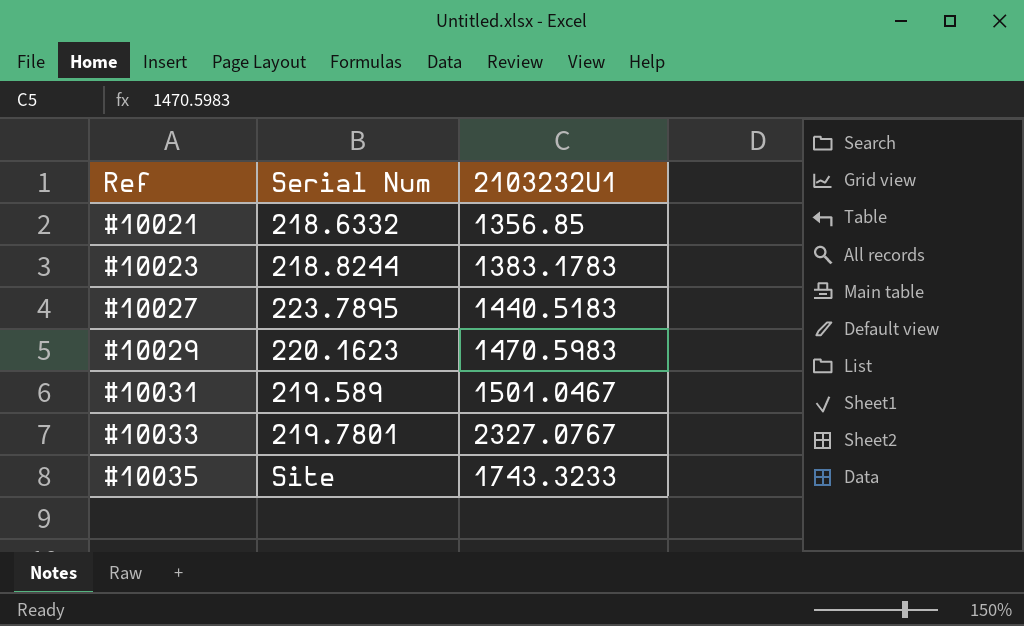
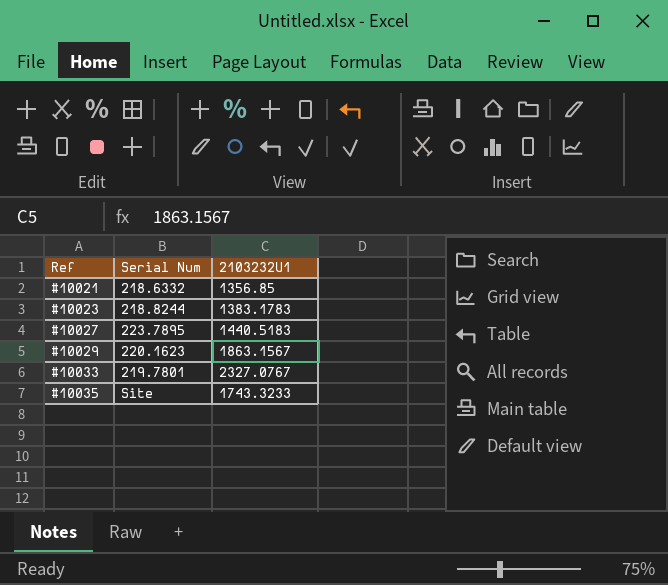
row #10031: 219.589 | 1501.0467 -> none
#10029 | 2103232U1: 1470.5983 -> 1863.1567

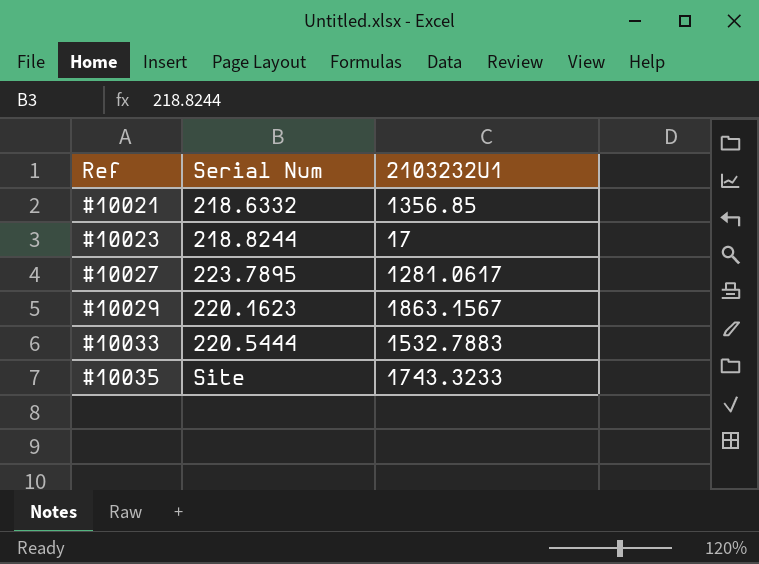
#10023 | 2103232U1: 1383.1783 -> 17
#10027 | 2103232U1: 1440.5183 -> 1281.0617
#10033 | Serial Num: 219.7801 -> 220.5444
#10033 | 2103232U1: 2327.0767 -> 1532.7883

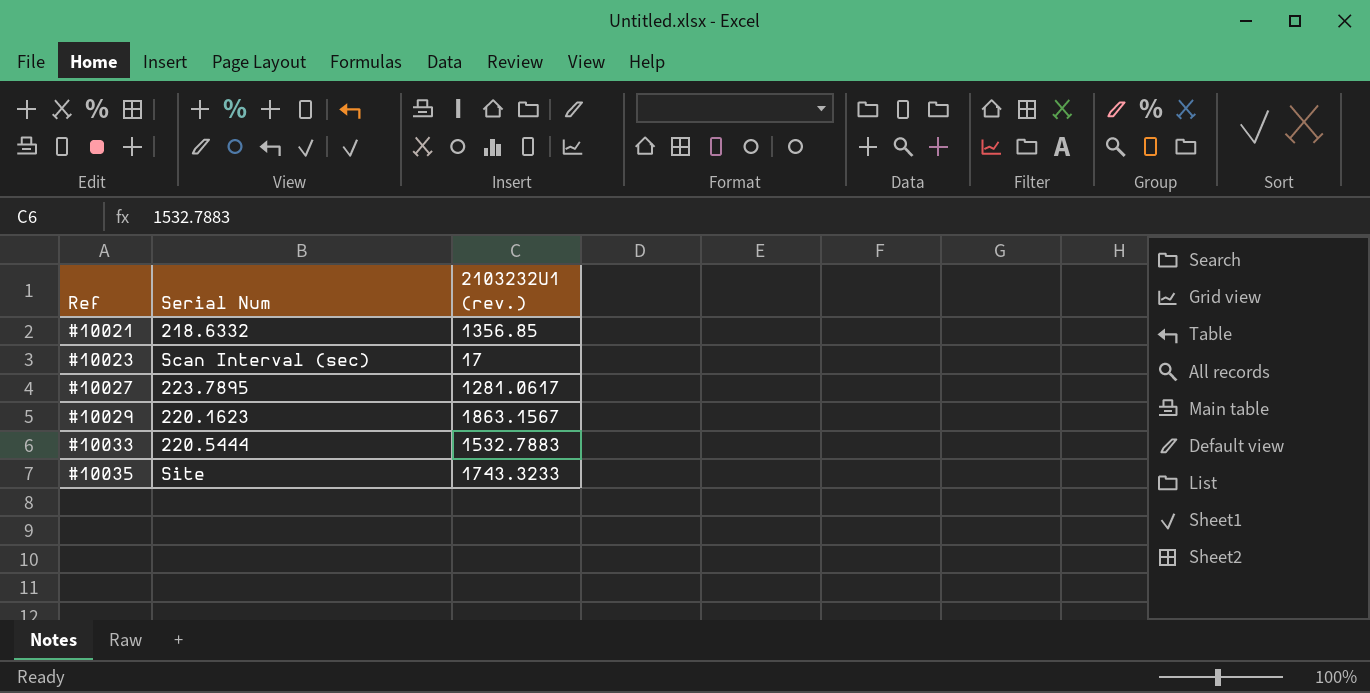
column name: 2103232U1 -> 2103232U1 (rev.)
#10023 | Serial Num: 218.8244 -> Scan Interval (sec)

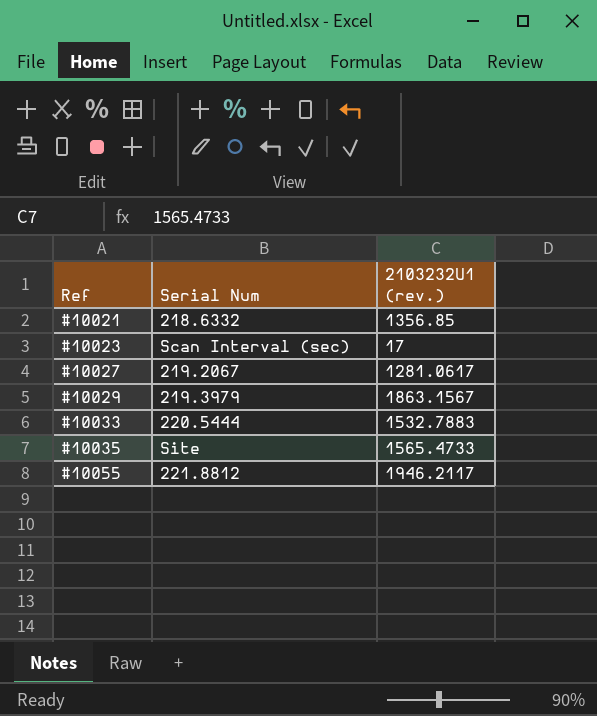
#10027 | Serial Num: 223.7895 -> 219.2067
#10029 | Serial Num: 220.1623 -> 219.3979
#10035 | 2103232U1 (rev.): 1743.3233 -> 1565.4733
row #10055: none -> 221.8812 | 1946.2117

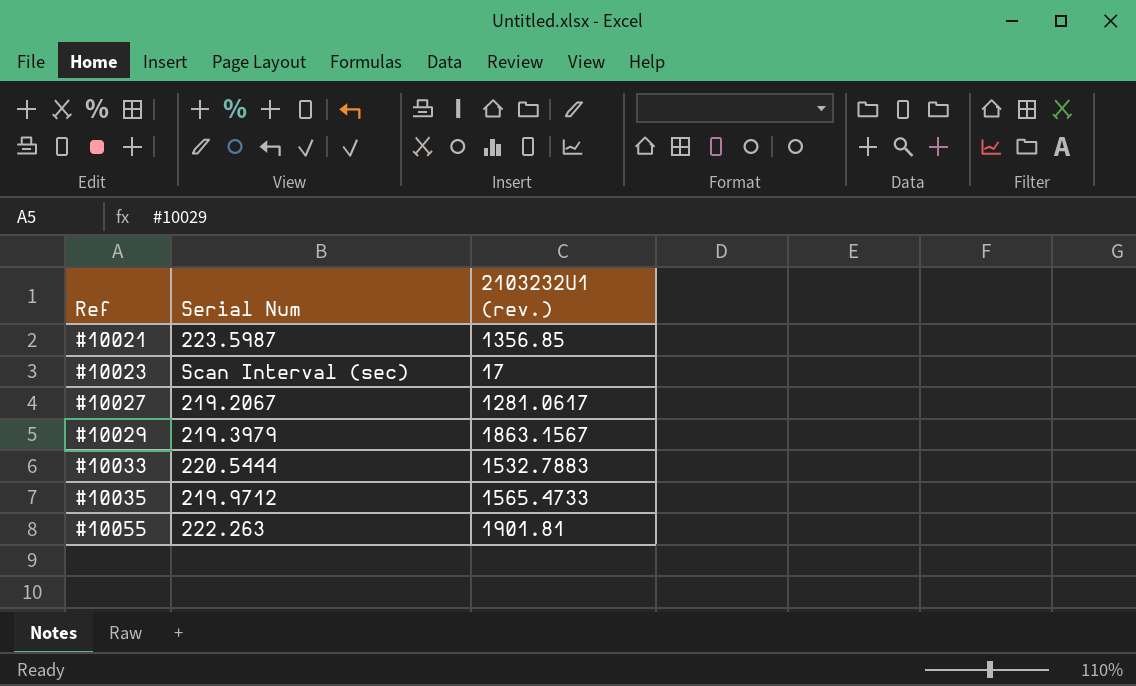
#10021 | Serial Num: 218.6332 -> 223.5987
#10035 | Serial Num: Site -> 219.9712
#10055 | Serial Num: 221.8812 -> 222.263
#10055 | 2103232U1 (rev.): 1946.2117 -> 1901.81

